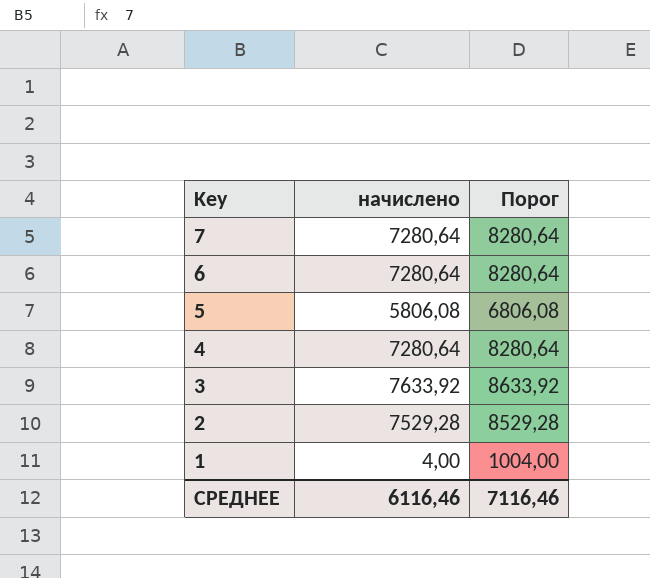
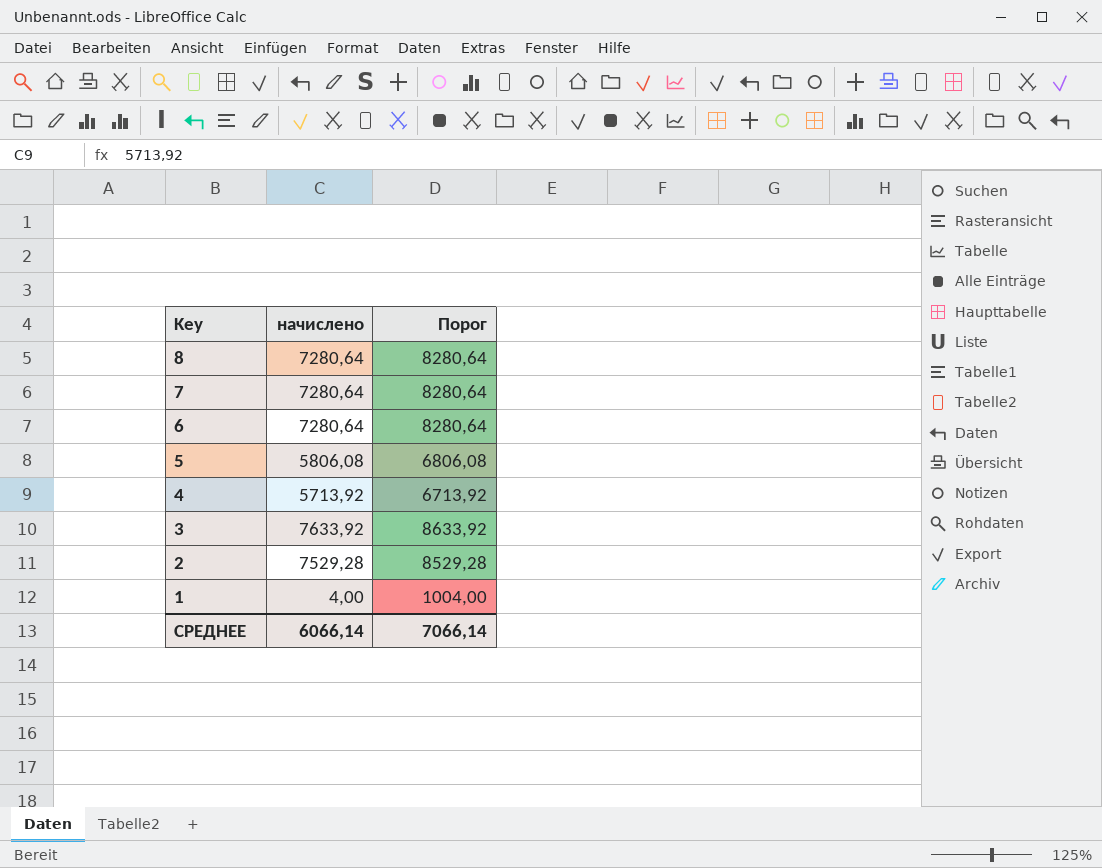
row 8: none -> 7280,64 | 8280,64
4 | начислено: 7280,64 -> 5713,92
4 | Порог: 8280,64 -> 6713,92
СРЕДНЕЕ | начислено: 6116,46 -> 6066,14
СРЕДНЕЕ | Порог: 7116,46 -> 7066,14

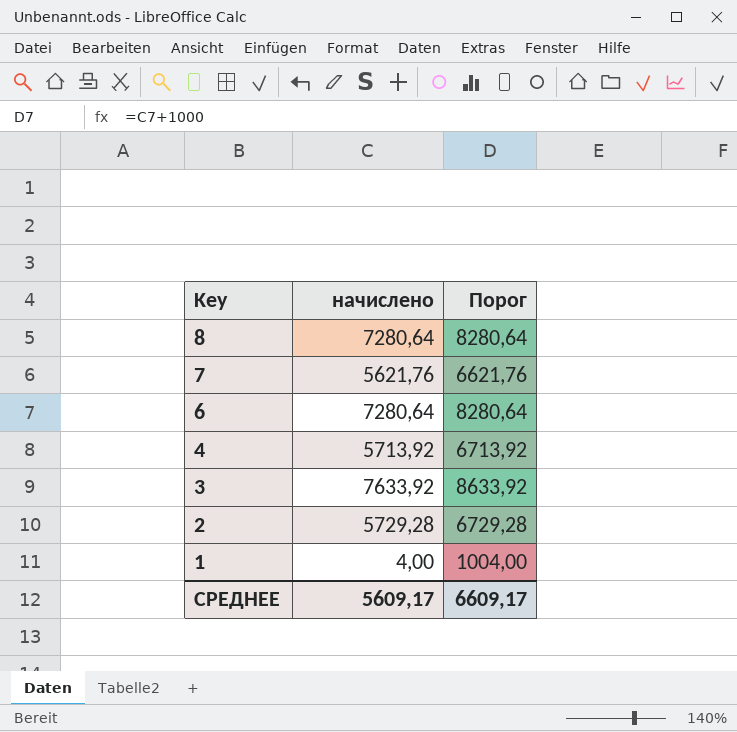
row 5: 5806,08 | 6806,08 -> none
7 | начислено: 7280,64 -> 5621,76
7 | Порог: 8280,64 -> 6621,76
2 | начислено: 7529,28 -> 5729,28
2 | Порог: 8529,28 -> 6729,28
СРЕДНЕЕ | начислено: 6066,14 -> 5609,17
СРЕДНЕЕ | Порог: 7066,14 -> 6609,17

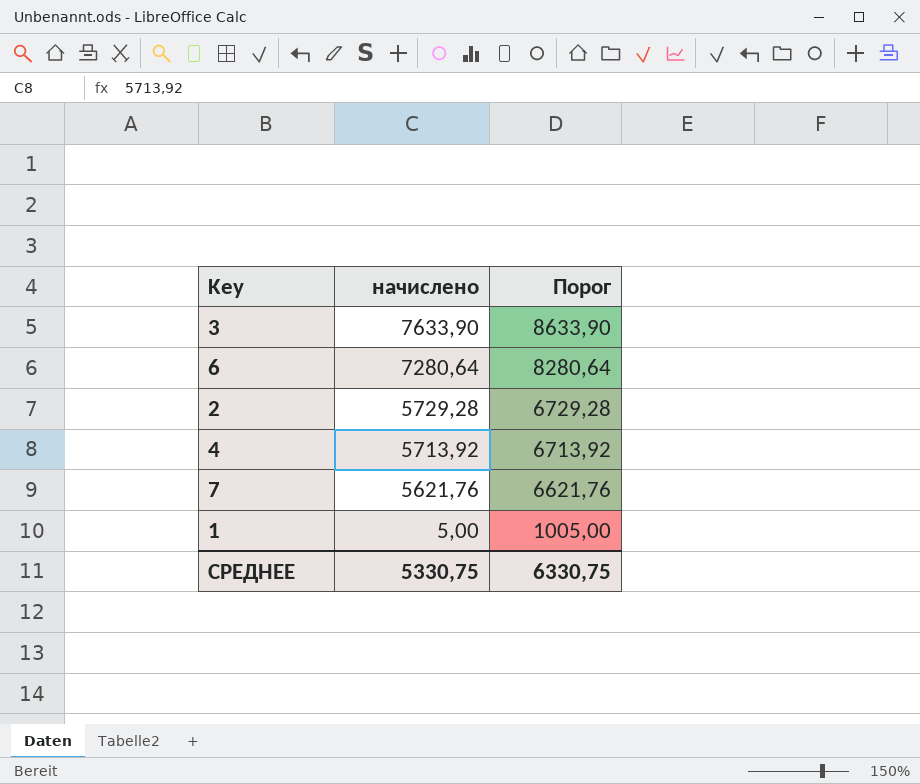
row order: Key descending -> начислено descending
row 8: 7280,64 | 8280,64 -> none
3 | начислено: 7633,92 -> 7633,90
3 | Порог: 8633,92 -> 8633,90
1 | начислено: 4,00 -> 5,00
1 | Порог: 1004,00 -> 1005,00
СРЕДНЕЕ | начислено: 5609,17 -> 5330,75
СРЕДНЕЕ | Порог: 6609,17 -> 6330,75

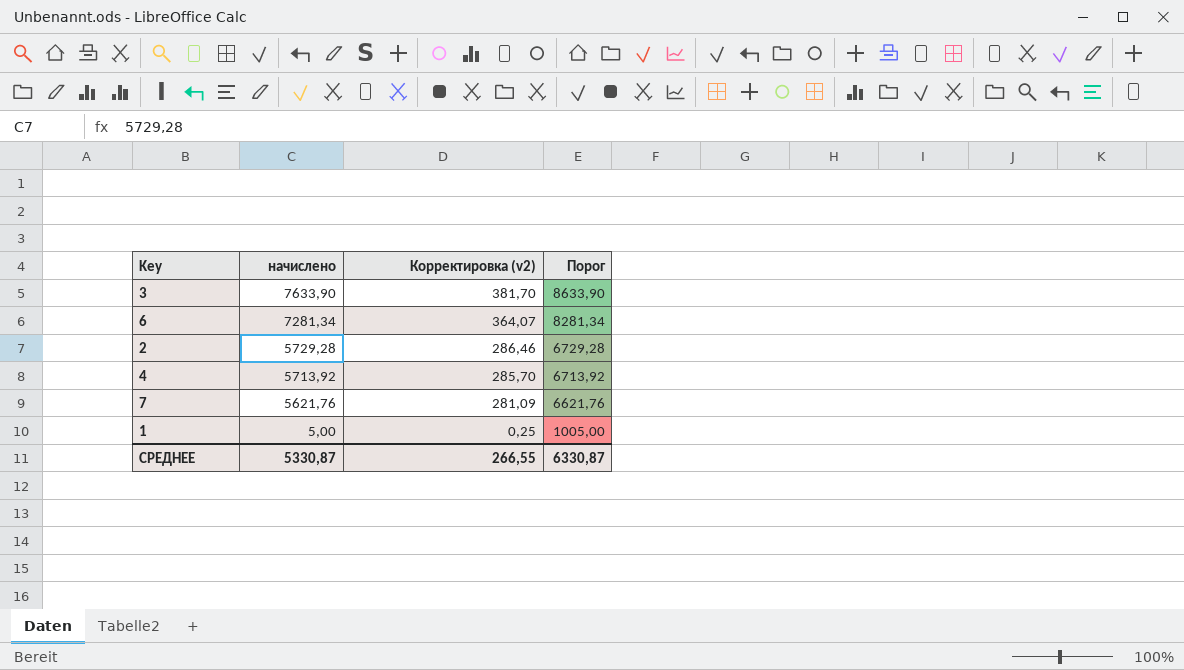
column Корректировка (v2) | formula: none -> [начислено] * 0,05
6 | начислено: 7280,64 -> 7281,34
6 | Порог: 8280,64 -> 8281,34
СРЕДНЕЕ | начислено: 5330,75 -> 5330,87
СРЕДНЕЕ | Порог: 6330,75 -> 6330,87

